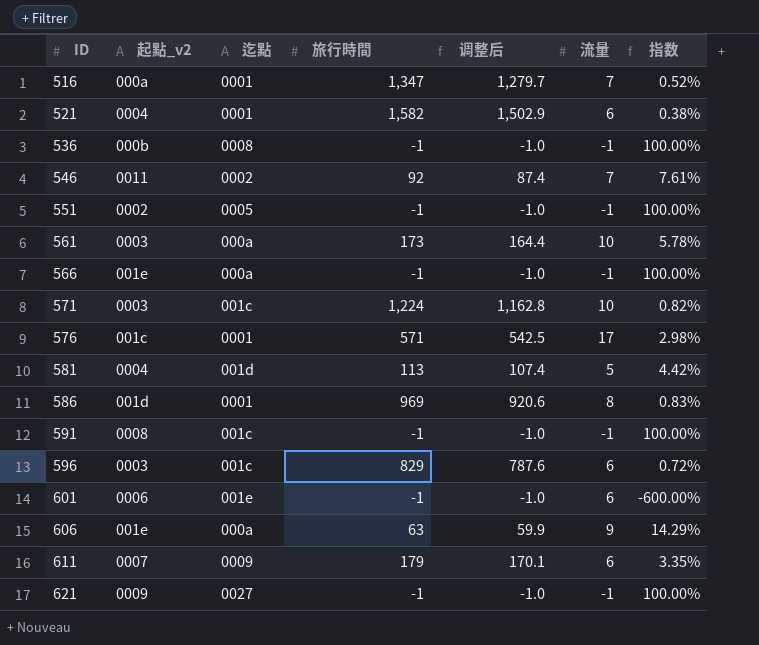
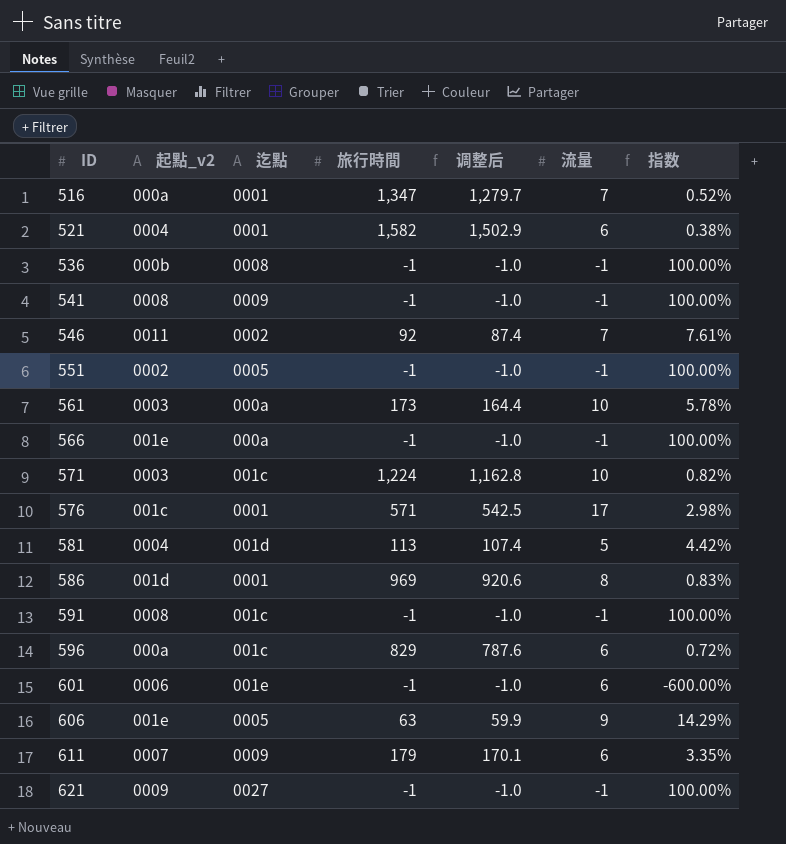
row 541: none -> 0008 | 0009 | -1 | -1.0 | -1 | 100.00%
596 | 起點_v2: 0003 -> 000a
606 | 迄點: 000a -> 0005

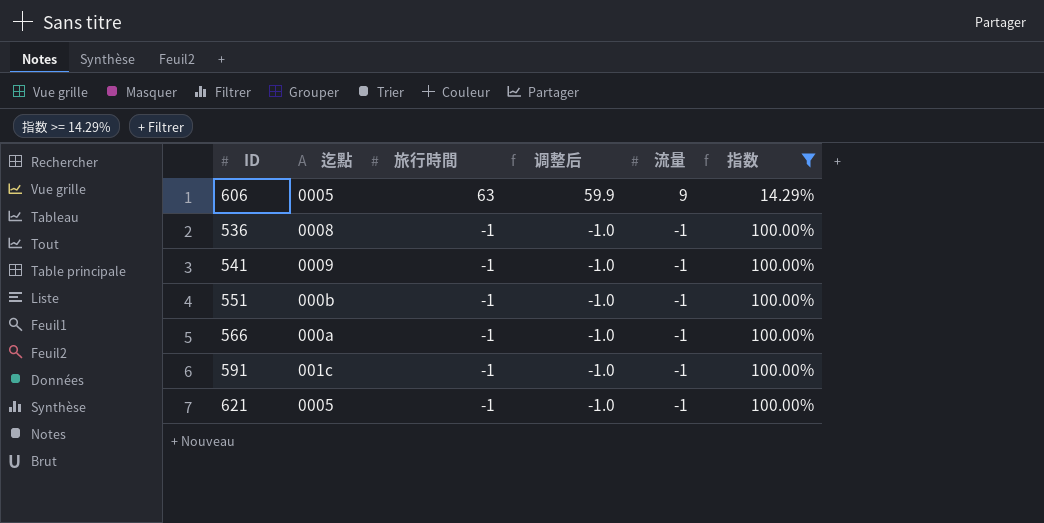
filter: none -> 指数 >= 14.29%
row order: ID ascending -> 旅行時間 descending
column 起點_v2 | position: 2 -> none
551 | 迄點: 0005 -> 000b
621 | 迄點: 0027 -> 0005

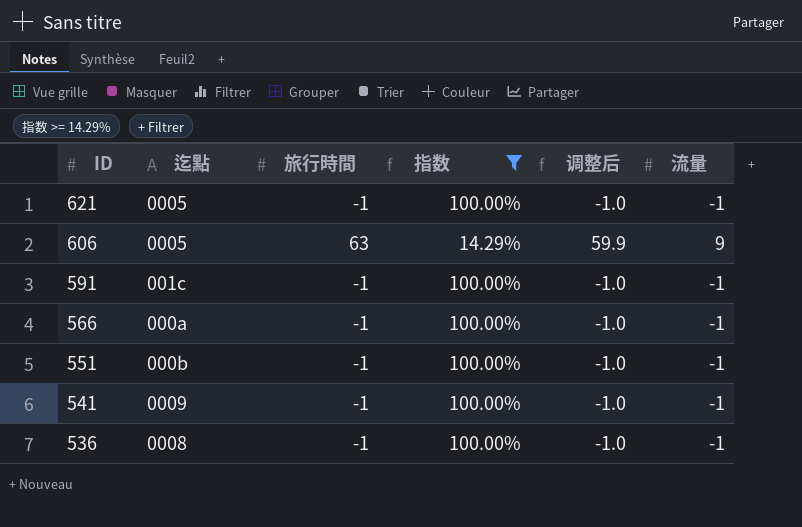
row order: 旅行時間 descending -> ID descending
column 指数 | position: 6 -> 4

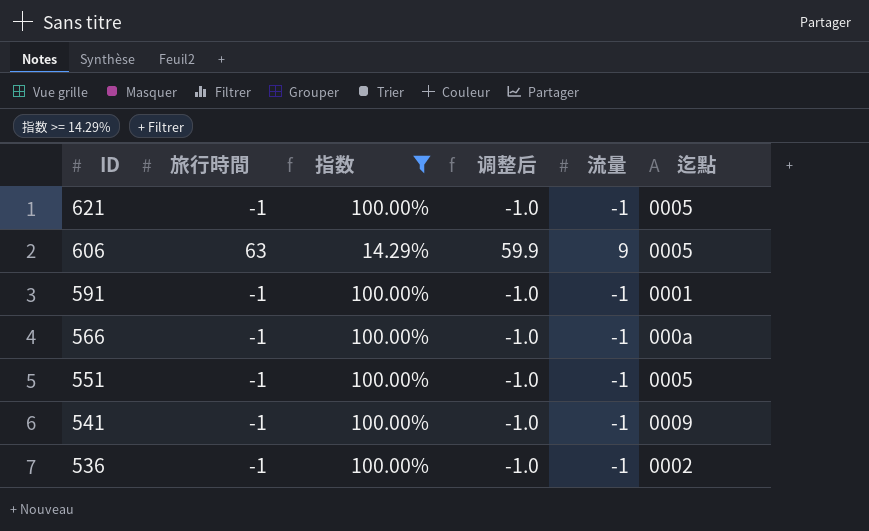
column 迄點 | position: 2 -> 6
591 | 迄點: 001c -> 0001
551 | 迄點: 000b -> 0005
536 | 迄點: 0008 -> 0002

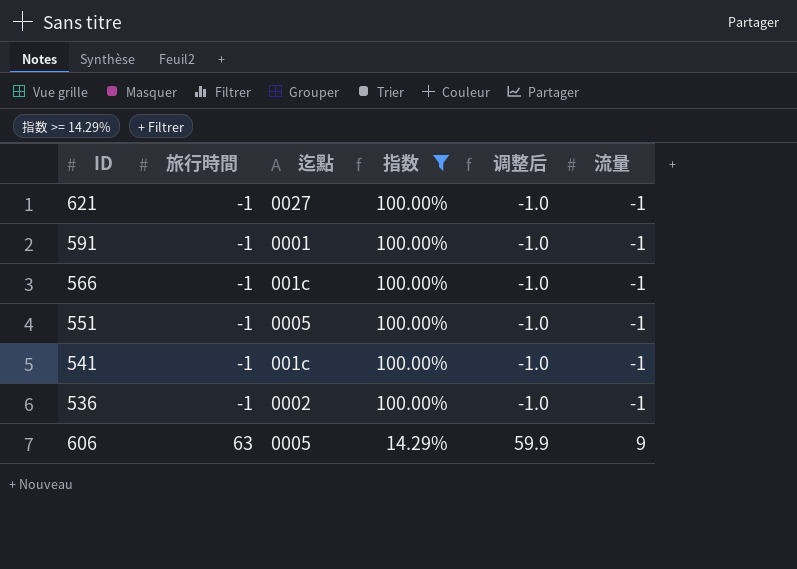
row order: ID descending -> 旅行時間 ascending
column 迄點 | position: 6 -> 3
621 | 迄點: 0005 -> 0027
566 | 迄點: 000a -> 001c
541 | 迄點: 0009 -> 001c

